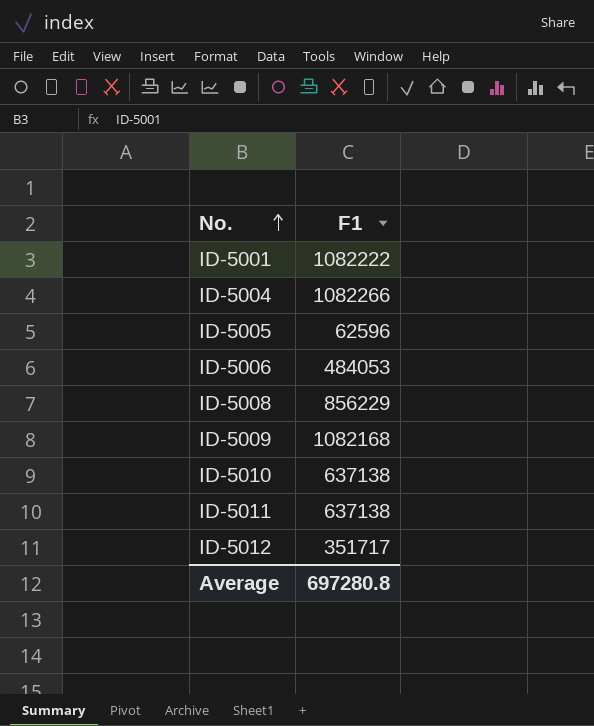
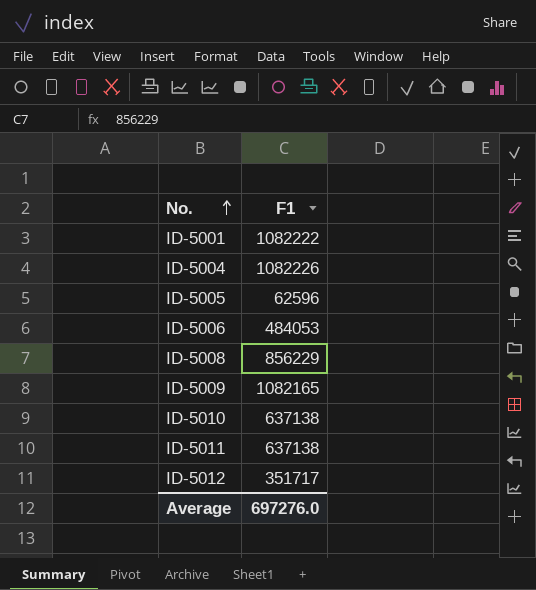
ID-5004 | F1: 1082266 -> 1082226
ID-5009 | F1: 1082168 -> 1082165
Average | F1: 697280.8 -> 697276.0

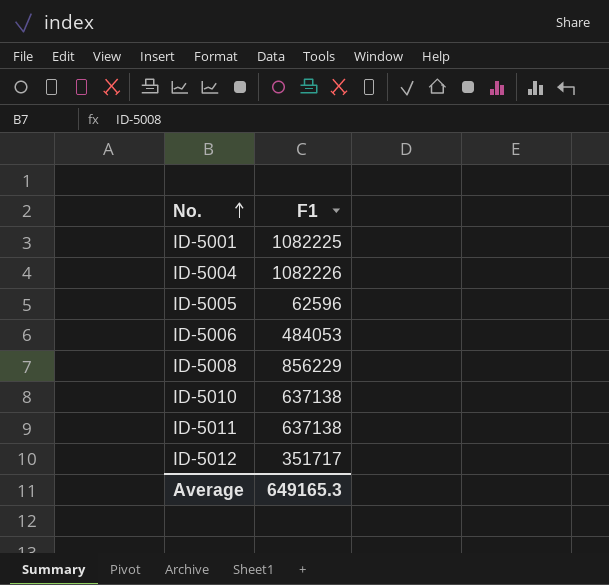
row ID-5009: 1082165 -> none
ID-5001 | F1: 1082222 -> 1082225
Average | F1: 697276.0 -> 649165.3

